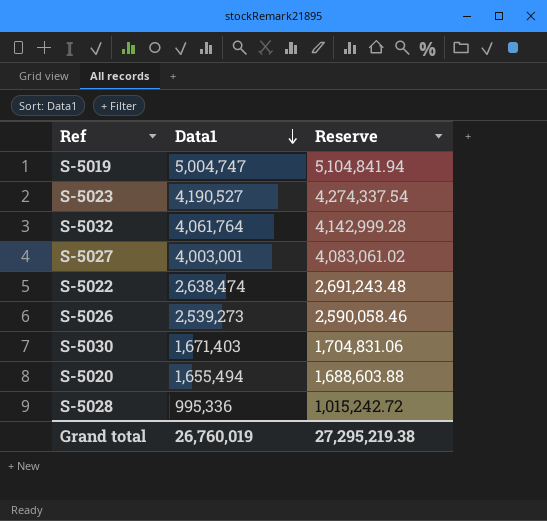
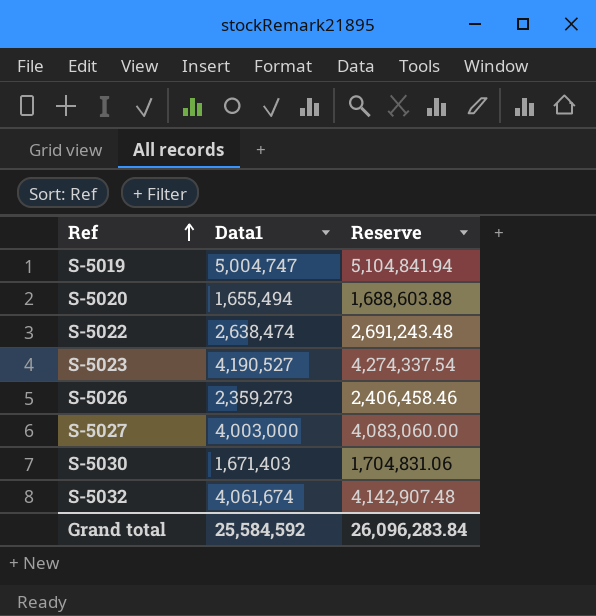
row order: Data1 descending -> Ref ascending
row S-5028: 995,336 | 1,015,242.72 -> none
S-5026 | Data1: 2,539,273 -> 2,359,273
S-5026 | Reserve: 2,590,058.46 -> 2,406,458.46
S-5027 | Data1: 4,003,001 -> 4,003,000
S-5027 | Reserve: 4,083,061.02 -> 4,083,060.00
S-5032 | Data1: 4,061,764 -> 4,061,674
S-5032 | Reserve: 4,142,999.28 -> 4,142,907.48
Grand total | Data1: 26,760,019 -> 25,584,592
Grand total | Reserve: 27,295,219.38 -> 26,096,283.84

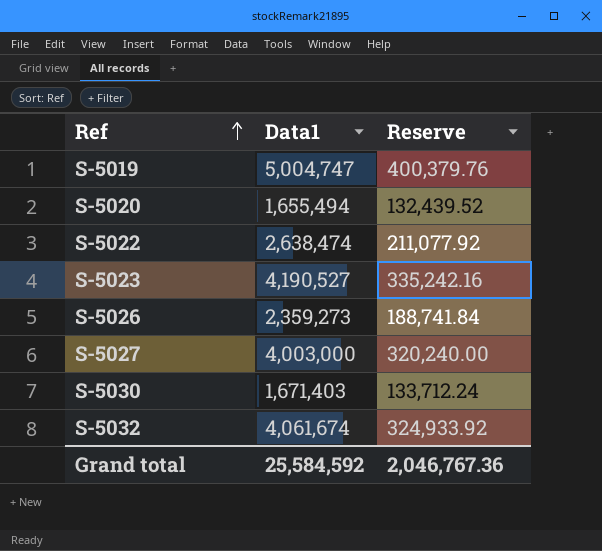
column Reserve | formula: [Data1] * 1.02 -> [Data1] * 0.08
Grand total | Reserve: 26,096,283.84 -> 2,046,767.36

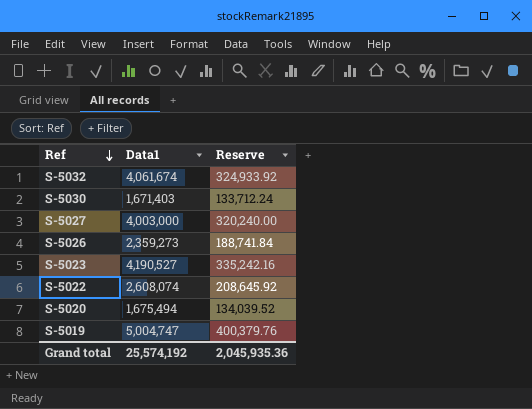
row order: Ref ascending -> Ref descending
S-5022 | Data1: 2,638,474 -> 2,608,074
S-5022 | Reserve: 211,077.92 -> 208,645.92
S-5020 | Data1: 1,655,494 -> 1,675,494
S-5020 | Reserve: 132,439.52 -> 134,039.52
Grand total | Data1: 25,584,592 -> 25,574,192
Grand total | Reserve: 2,046,767.36 -> 2,045,935.36

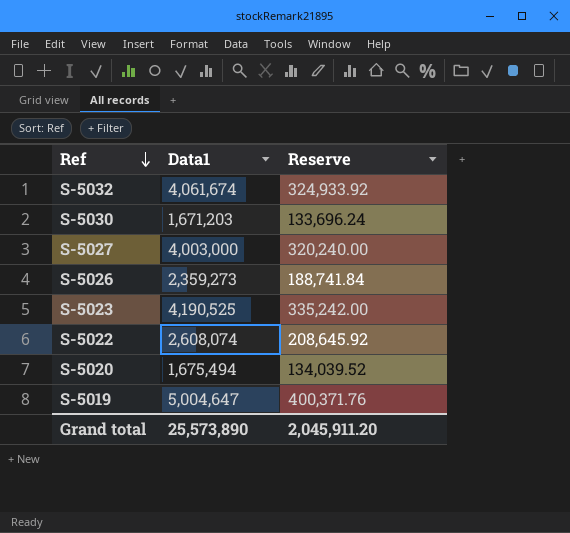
S-5030 | Data1: 1,671,403 -> 1,671,203
S-5030 | Reserve: 133,712.24 -> 133,696.24
S-5023 | Data1: 4,190,527 -> 4,190,525
S-5023 | Reserve: 335,242.16 -> 335,242.00
S-5019 | Data1: 5,004,747 -> 5,004,647
S-5019 | Reserve: 400,379.76 -> 400,371.76
Grand total | Data1: 25,574,192 -> 25,573,890
Grand total | Reserve: 2,045,935.36 -> 2,045,911.20

